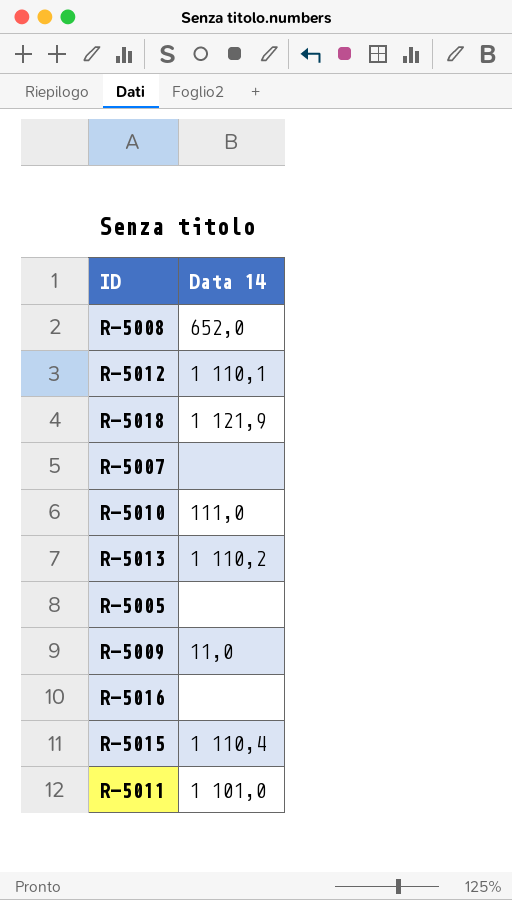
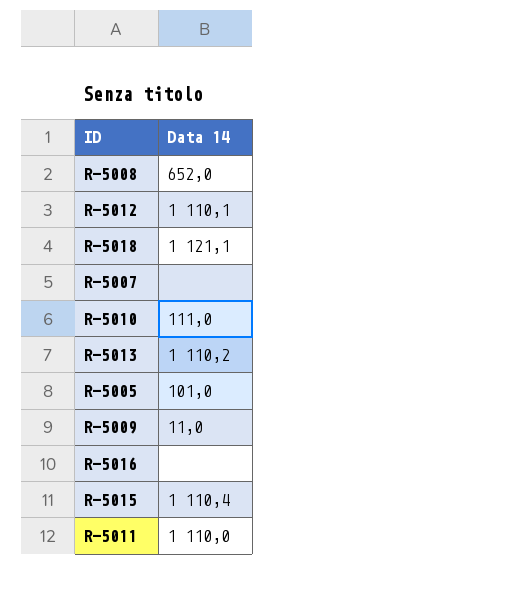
R-5018 | Data 14: 1 121,9 -> 1 121,1
R-5005 | Data 14: none -> 101,0
R-5011 | Data 14: 1 101,0 -> 1 110,0

